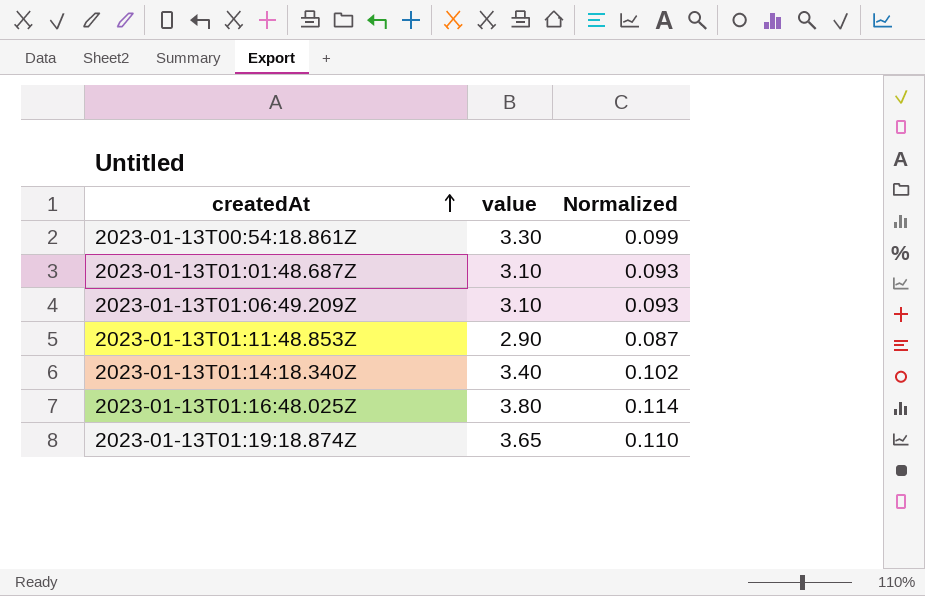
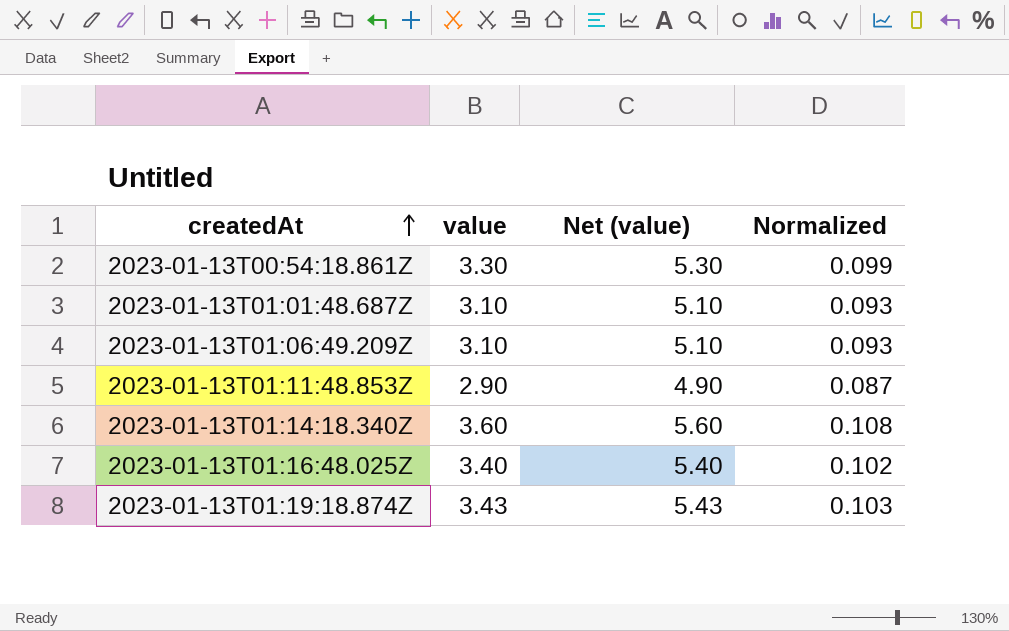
column Net (value) | formula: none -> [value] + 2
2023-01-13T01:14:18.340Z | value: 3.40 -> 3.60
2023-01-13T01:14:18.340Z | Normalized: 0.102 -> 0.108
2023-01-13T01:16:48.025Z | value: 3.80 -> 3.40
2023-01-13T01:16:48.025Z | Normalized: 0.114 -> 0.102
2023-01-13T01:19:18.874Z | value: 3.65 -> 3.43
2023-01-13T01:19:18.874Z | Normalized: 0.110 -> 0.103

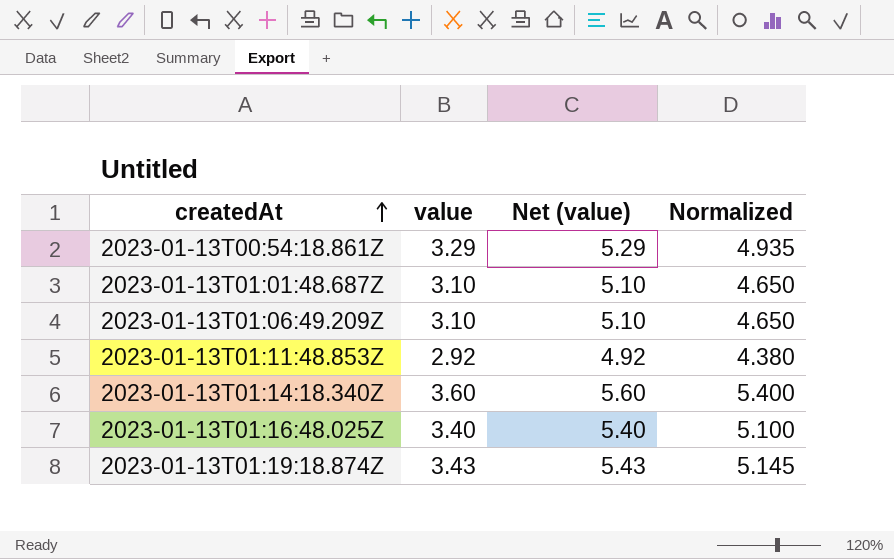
column Normalized | formula: [value] * 0.03 -> [value] * 1.5
2023-01-13T00:54:18.861Z | value: 3.30 -> 3.29
2023-01-13T00:54:18.861Z | Net (value): 5.30 -> 5.29
2023-01-13T01:11:48.853Z | value: 2.90 -> 2.92
2023-01-13T01:11:48.853Z | Net (value): 4.90 -> 4.92

